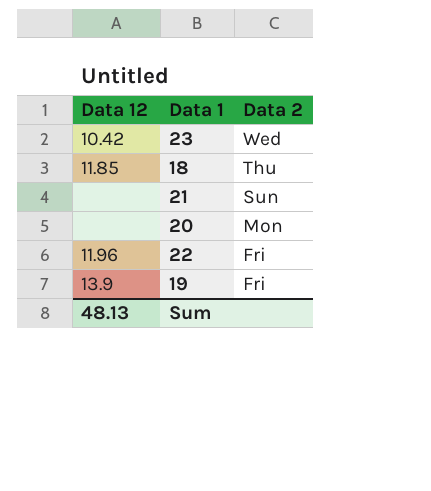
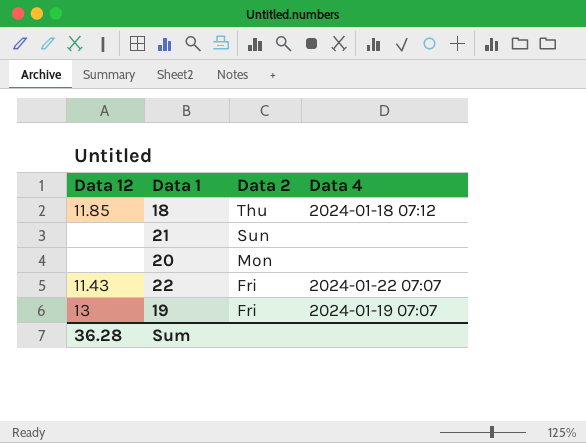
column Data 4 | position: none -> 4
row 23: 10.42 | Wed -> none
22 | Data 12: 11.96 -> 11.43
19 | Data 12: 13.9 -> 13
Sum | Data 12: 48.13 -> 36.28

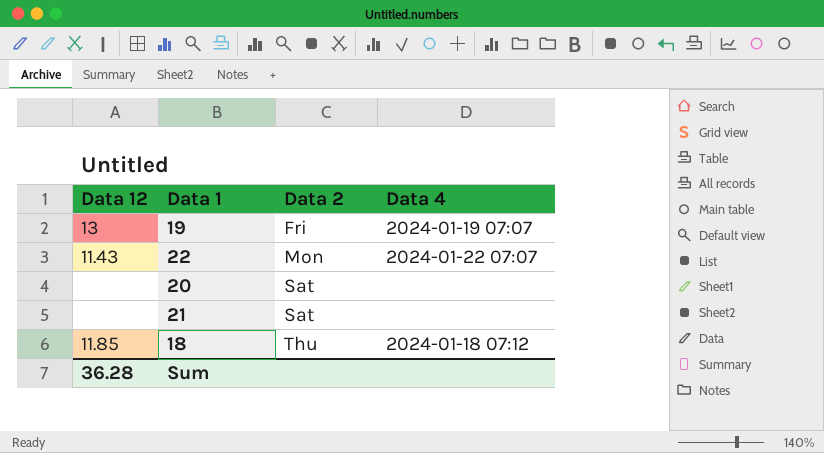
row order: Data 2 descending -> Data 2 ascending
22 | Data 2: Fri -> Mon
20 | Data 2: Mon -> Sat
21 | Data 2: Sun -> Sat

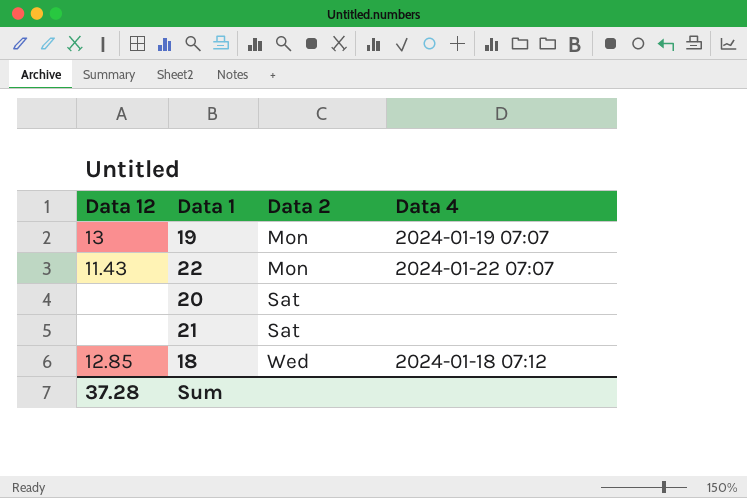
19 | Data 2: Fri -> Mon
18 | Data 12: 11.85 -> 12.85
18 | Data 2: Thu -> Wed
Sum | Data 12: 36.28 -> 37.28

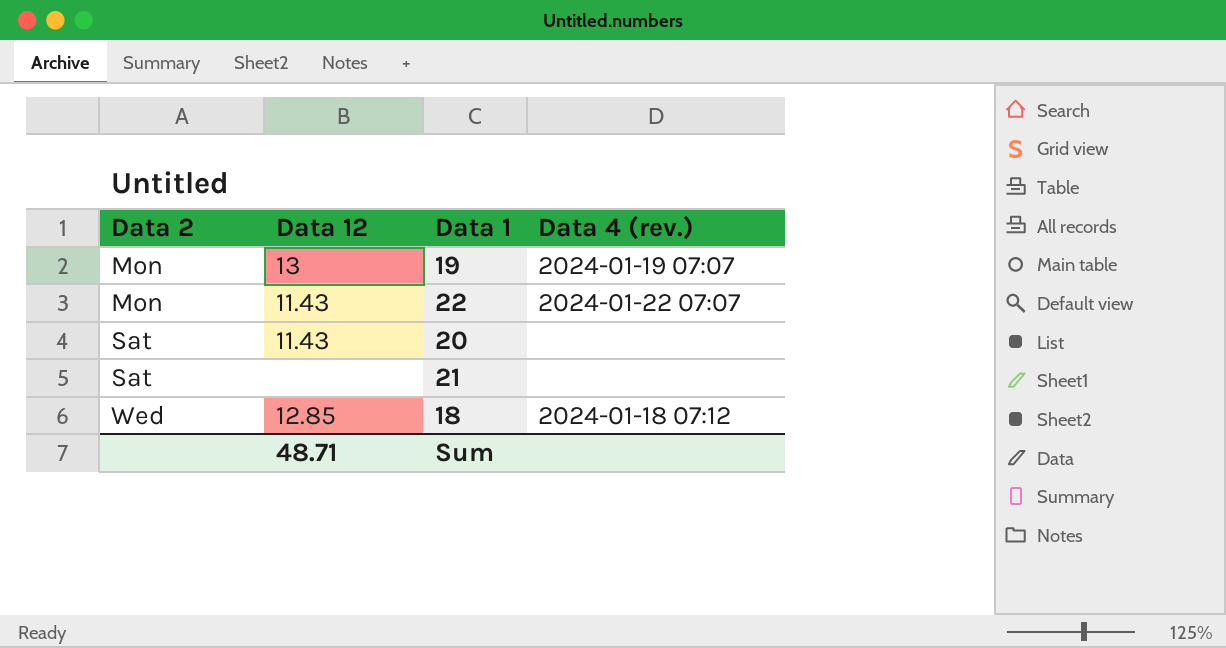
column Data 2 | position: 3 -> 1
column name: Data 4 -> Data 4 (rev.)
20 | Data 12: none -> 11.43
Sum | Data 12: 37.28 -> 48.71

